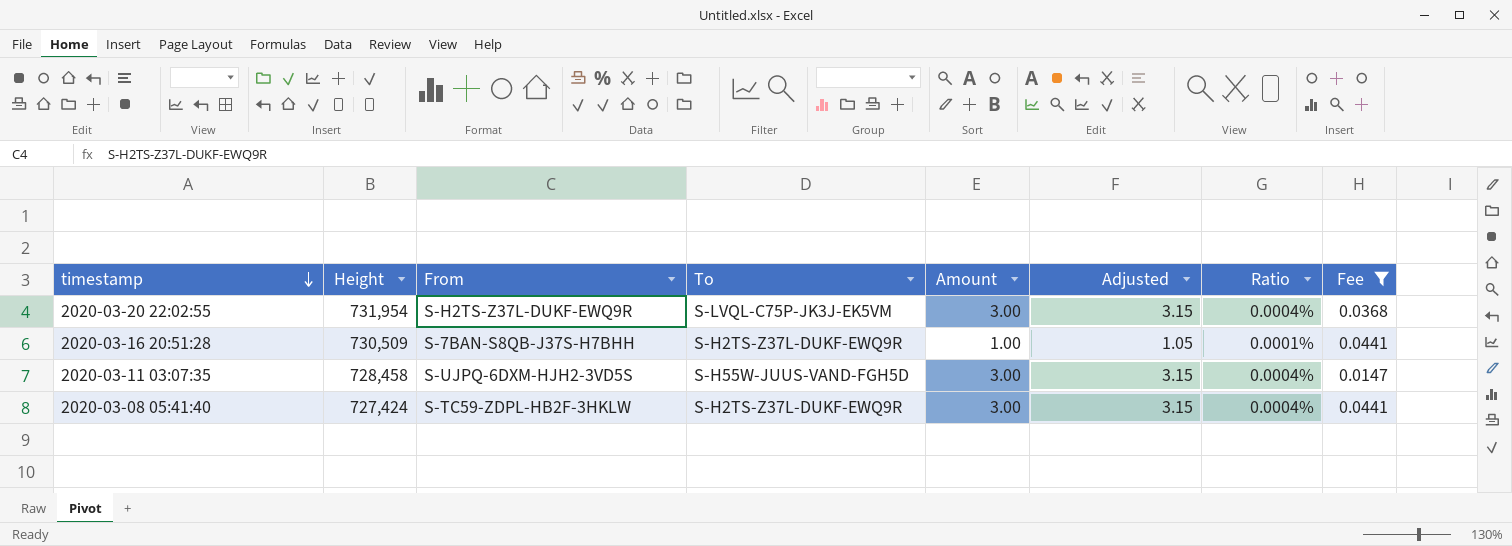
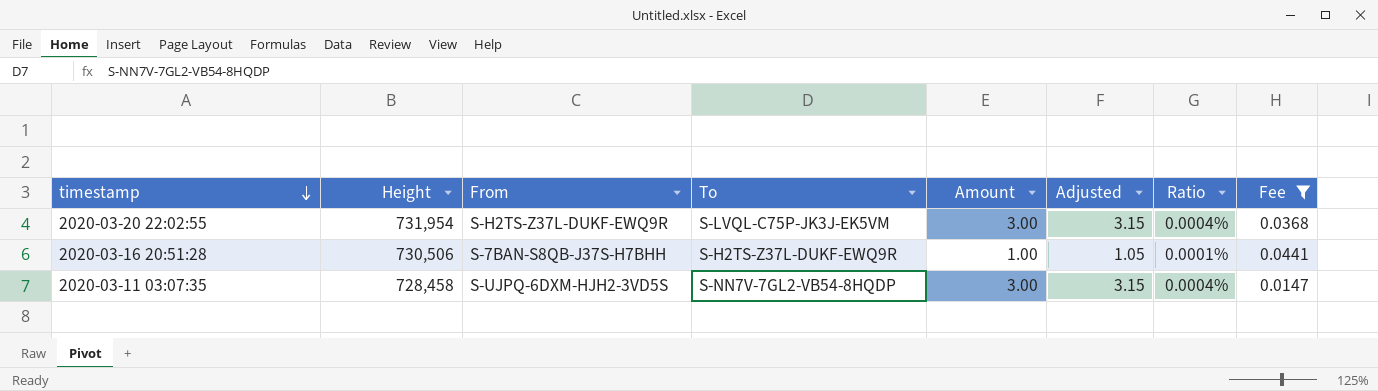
row 2020-03-08 05:41:40: 727,424 | S-TC59-ZDPL-HB2F-3HKLW | S-H2TS-Z37L-DUKF-EWQ9R | 3.00 | 3.15 | 0.0004% | 0.0441 -> none
2020-03-16 20:51:28 | Height: 730,509 -> 730,506
2020-03-11 03:07:35 | To: S-H55W-JUUS-VAND-FGH5D -> S-NN7V-7GL2-VB54-8HQDP

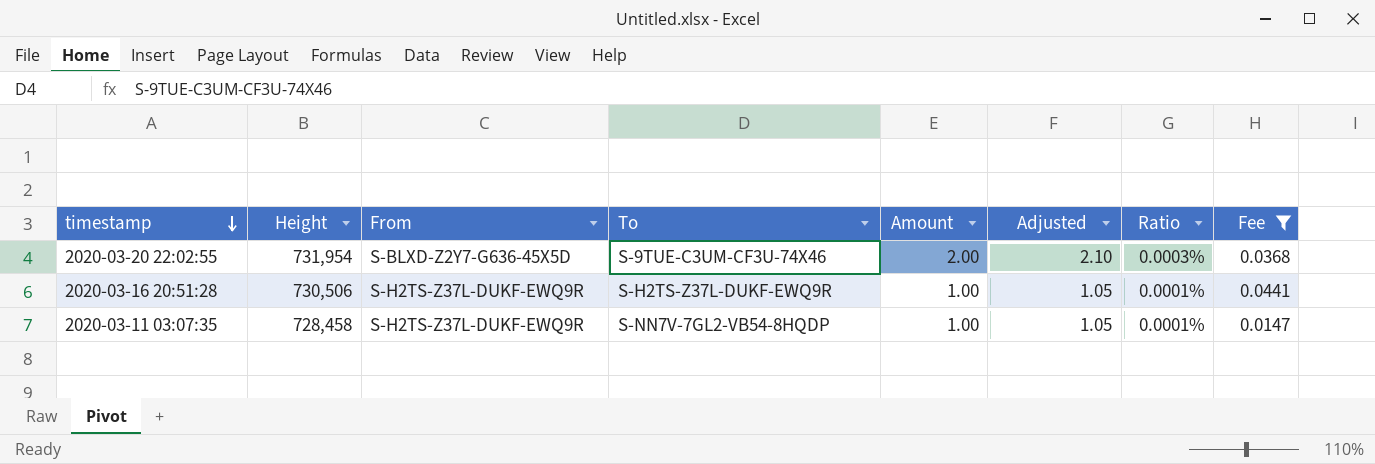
2020-03-20 22:02:55 | From: S-H2TS-Z37L-DUKF-EWQ9R -> S-BLXD-Z2Y7-G636-45X5D
2020-03-20 22:02:55 | To: S-LVQL-C75P-JK3J-EK5VM -> S-9TUE-C3UM-CF3U-74X46
2020-03-20 22:02:55 | Amount: 3.00 -> 2.00
2020-03-20 22:02:55 | Adjusted: 3.15 -> 2.10
2020-03-20 22:02:55 | Ratio: 0.0004% -> 0.0003%
2020-03-16 20:51:28 | From: S-7BAN-S8QB-J37S-H7BHH -> S-H2TS-Z37L-DUKF-EWQ9R
2020-03-11 03:07:35 | From: S-UJPQ-6DXM-HJH2-3VD5S -> S-H2TS-Z37L-DUKF-EWQ9R
2020-03-11 03:07:35 | Amount: 3.00 -> 1.00
2020-03-11 03:07:35 | Adjusted: 3.15 -> 1.05
2020-03-11 03:07:35 | Ratio: 0.0004% -> 0.0001%

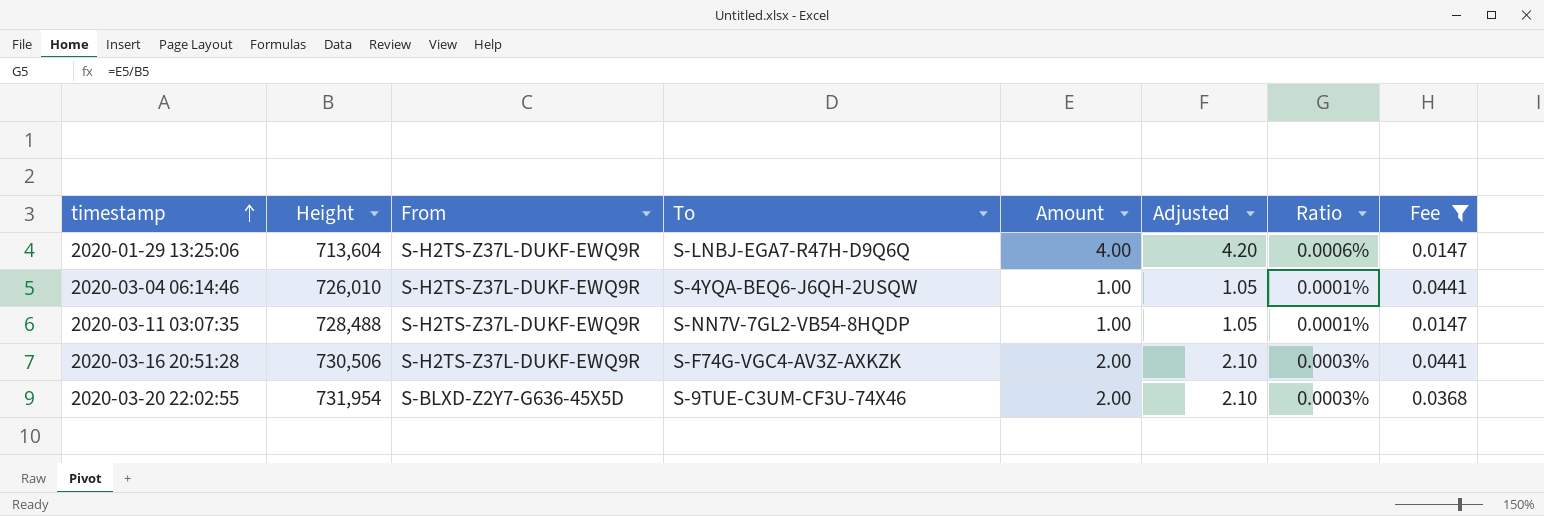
row order: timestamp descending -> timestamp ascending
row 2020-01-29 13:25:06: none -> 713,604 | S-H2TS-Z37L-DUKF-EWQ9R | S-LNBJ-EGA7-R47H-D9Q6Q | 4.00 | 4.20 | 0.0006% | 0.0147
row 2020-03-04 06:14:46: none -> 726,010 | S-H2TS-Z37L-DUKF-EWQ9R | S-4YQA-BEQ6-J6QH-2USQW | 1.00 | 1.05 | 0.0001% | 0.0441
2020-03-11 03:07:35 | Height: 728,458 -> 728,488
2020-03-16 20:51:28 | To: S-H2TS-Z37L-DUKF-EWQ9R -> S-F74G-VGC4-AV3Z-AXKZK
2020-03-16 20:51:28 | Amount: 1.00 -> 2.00
2020-03-16 20:51:28 | Adjusted: 1.05 -> 2.10
2020-03-16 20:51:28 | Ratio: 0.0001% -> 0.0003%

